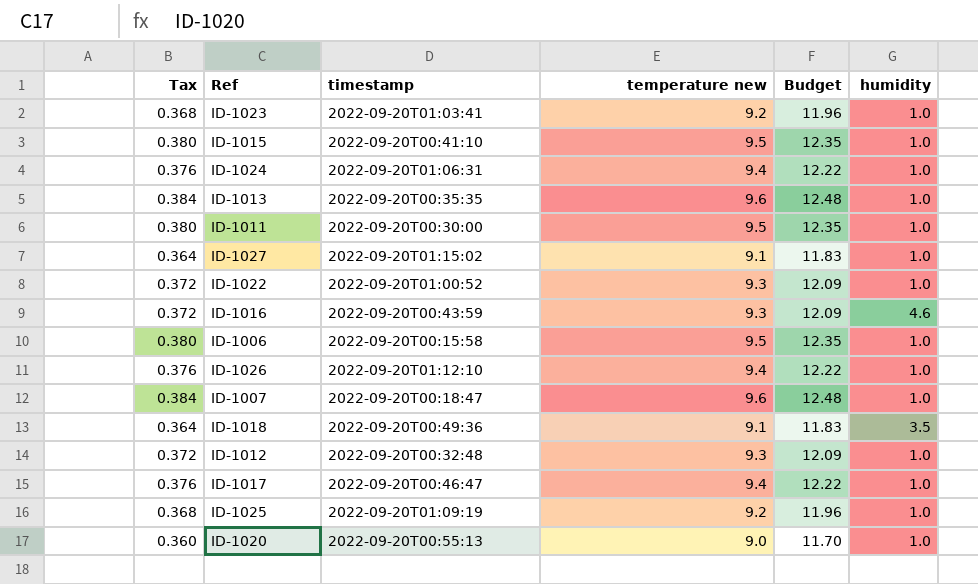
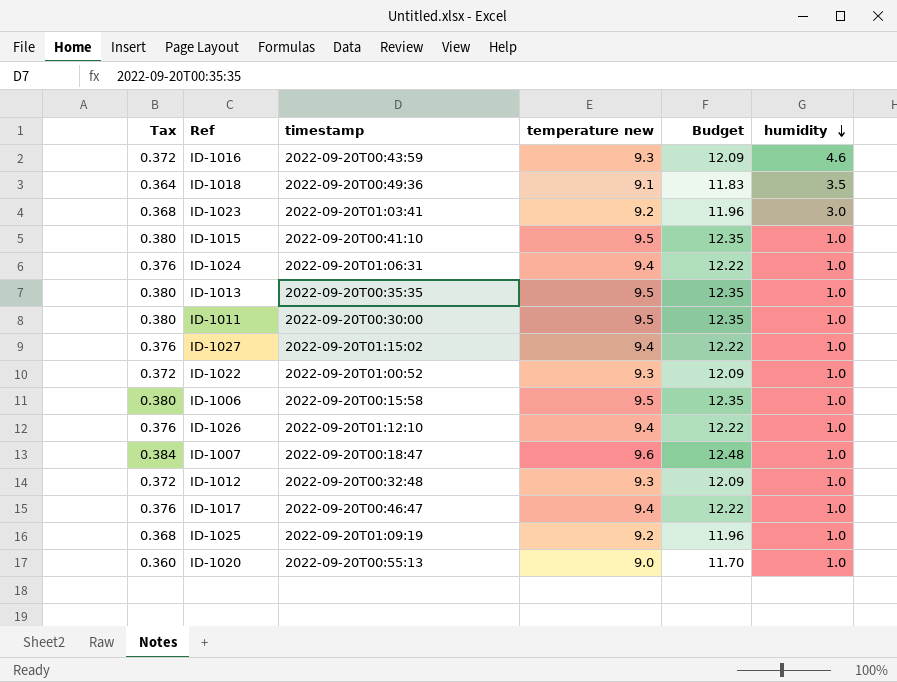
row order: none -> humidity descending
ID-1023 | humidity: 1.0 -> 3.0
ID-1013 | Tax: 0.384 -> 0.380
ID-1013 | temperature new: 9.6 -> 9.5
ID-1013 | Budget: 12.48 -> 12.35
ID-1027 | Tax: 0.364 -> 0.376
ID-1027 | temperature new: 9.1 -> 9.4
ID-1027 | Budget: 11.83 -> 12.22

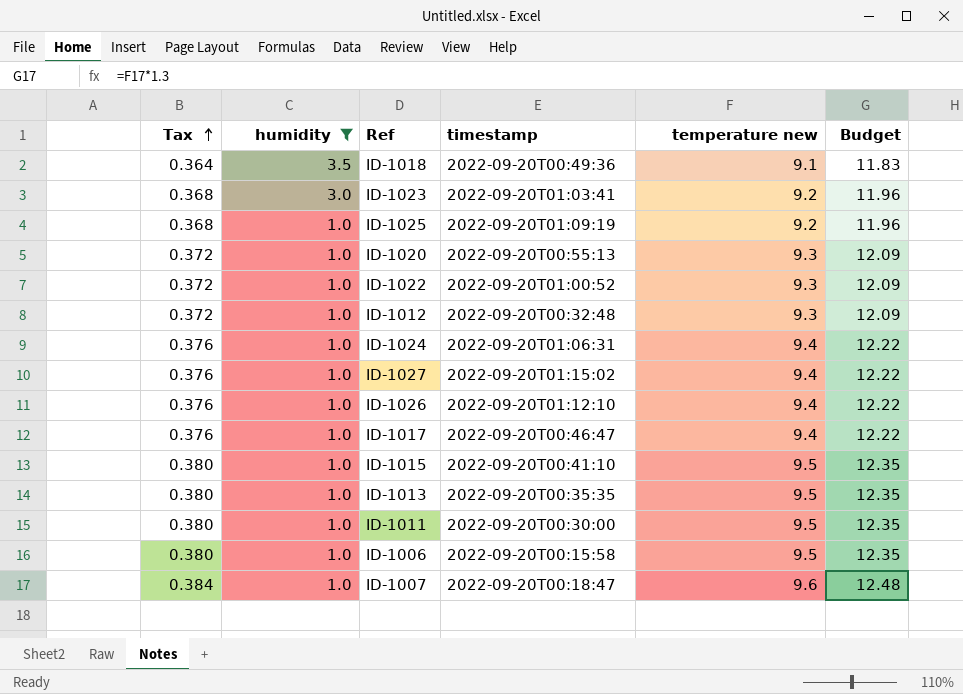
filter: none -> humidity != 4.6
row order: humidity descending -> Tax ascending
column humidity | position: 6 -> 2
ID-1020 | Tax: 0.360 -> 0.372
ID-1020 | temperature new: 9.0 -> 9.3
ID-1020 | Budget: 11.70 -> 12.09

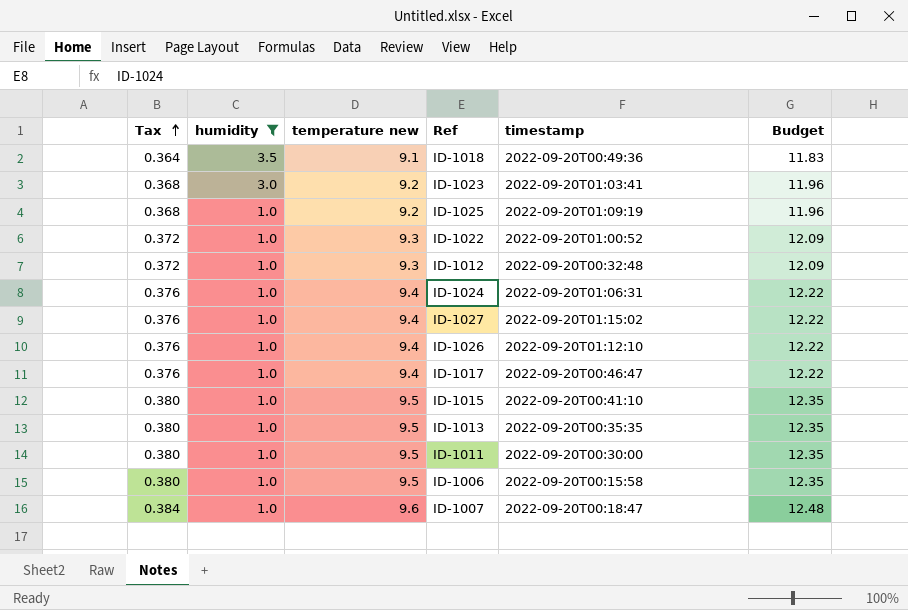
column temperature new | position: 5 -> 3
row ID-1020: 0.372 | 1.0 | 2022-09-20T00:55:13 | 9.3 | 12.09 -> none

